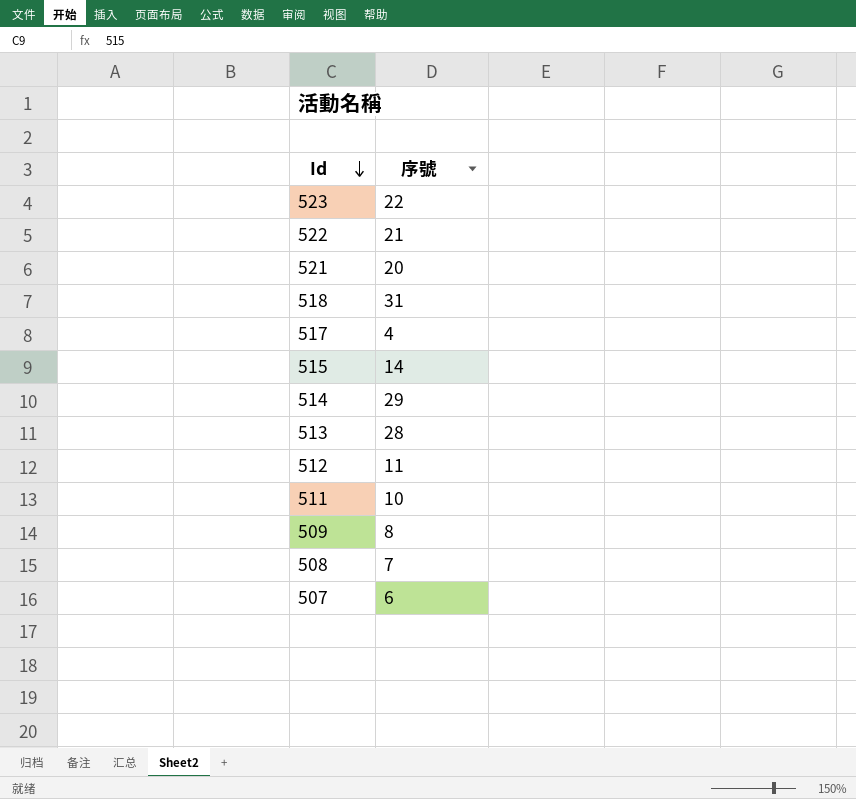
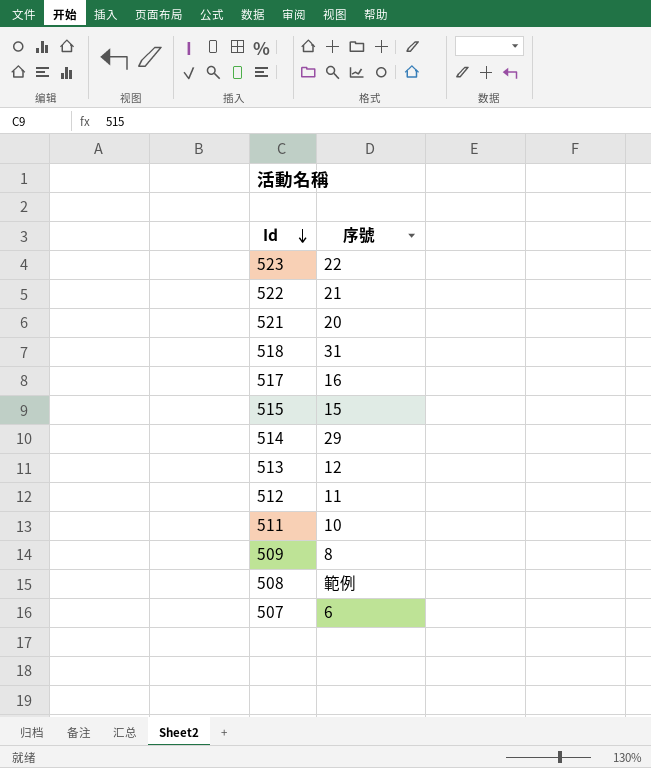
517 | 序號: 4 -> 16
515 | 序號: 14 -> 15
513 | 序號: 28 -> 12
508 | 序號: 7 -> 範例

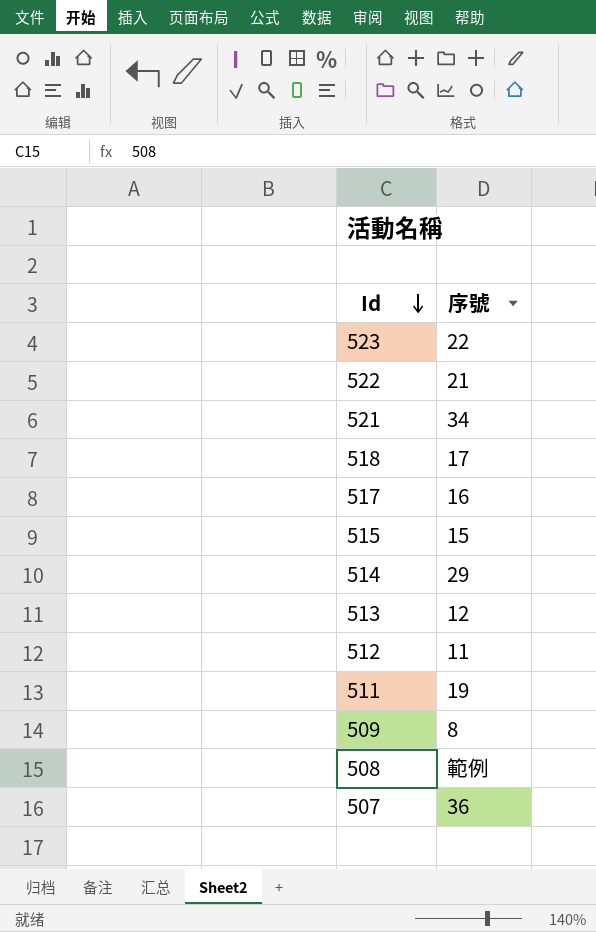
521 | 序號: 20 -> 34
518 | 序號: 31 -> 17
511 | 序號: 10 -> 19
507 | 序號: 6 -> 36

